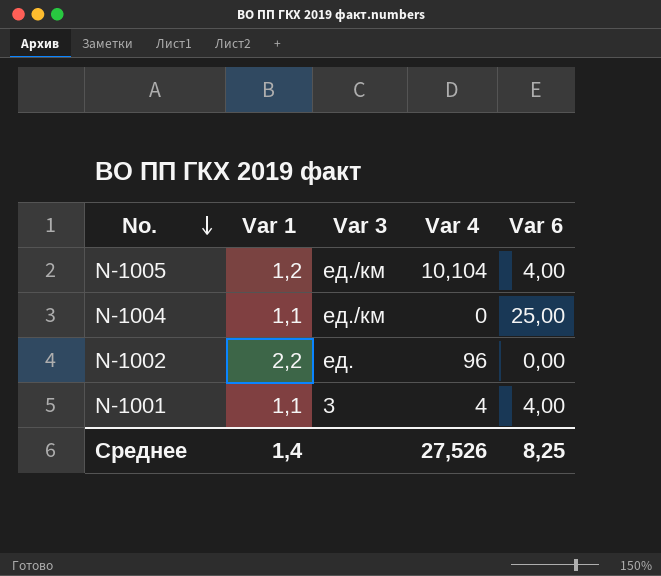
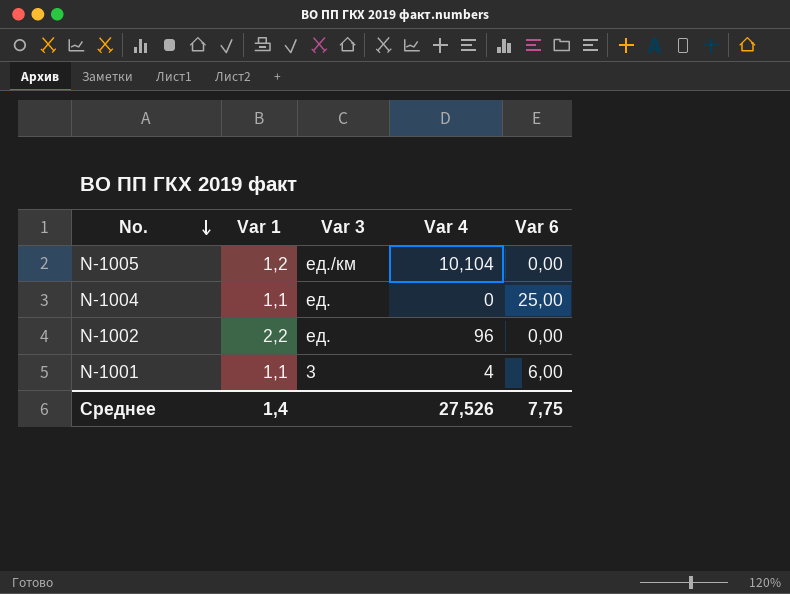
N-1005 | Var 6: 4,00 -> 0,00
N-1004 | Var 3: ед./км -> ед.
N-1001 | Var 6: 4,00 -> 6,00
Среднее | Var 6: 8,25 -> 7,75

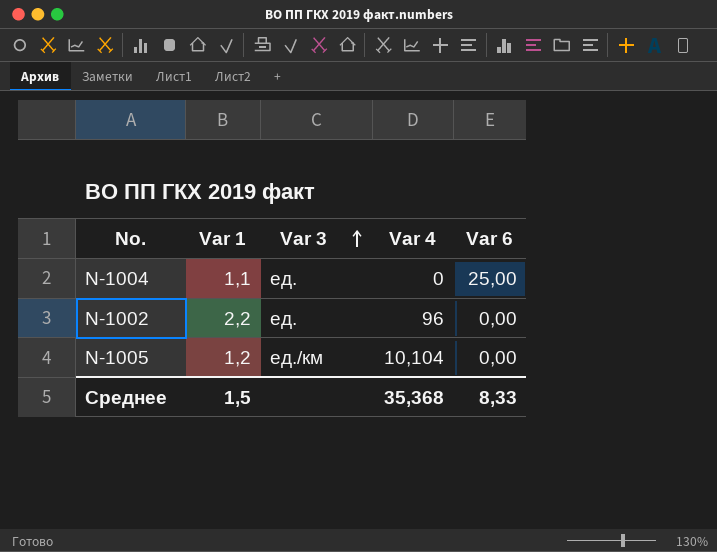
row order: No. descending -> Var 3 ascending
row N-1001: 1,1 | 3 | 4 | 6,00 -> none
Среднее | Var 1: 1,4 -> 1,5
Среднее | Var 4: 27,526 -> 35,368
Среднее | Var 6: 7,75 -> 8,33

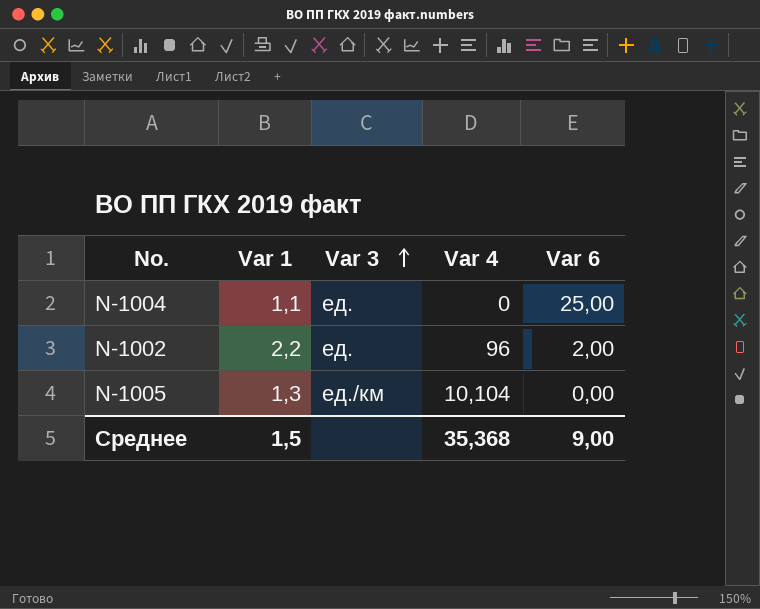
N-1002 | Var 6: 0,00 -> 2,00
N-1005 | Var 1: 1,2 -> 1,3
Среднее | Var 6: 8,33 -> 9,00

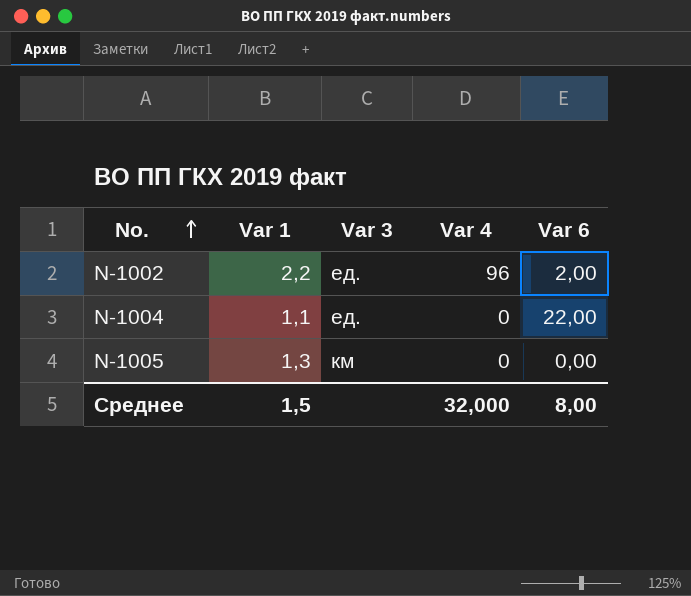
row order: Var 3 ascending -> No. ascending
N-1004 | Var 6: 25,00 -> 22,00
N-1005 | Var 3: ед./км -> км
N-1005 | Var 4: 10,104 -> 0
Среднее | Var 4: 35,368 -> 32,000
Среднее | Var 6: 9,00 -> 8,00

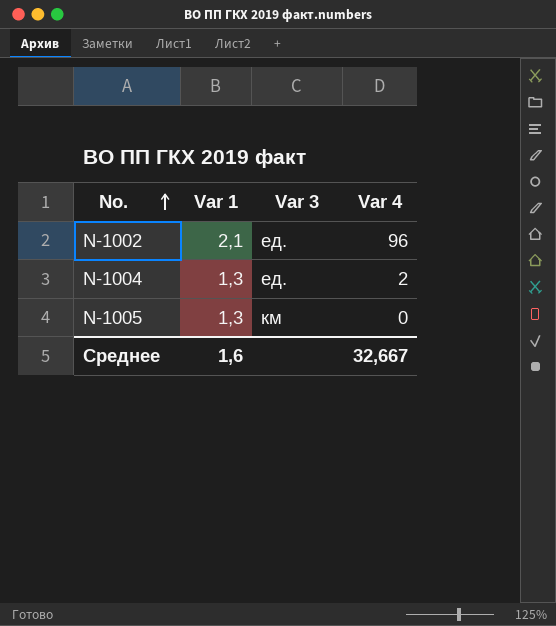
column Var 6 | position: 5 -> none
N-1002 | Var 1: 2,2 -> 2,1
N-1004 | Var 1: 1,1 -> 1,3
N-1004 | Var 4: 0 -> 2
Среднее | Var 1: 1,5 -> 1,6
Среднее | Var 4: 32,000 -> 32,667

